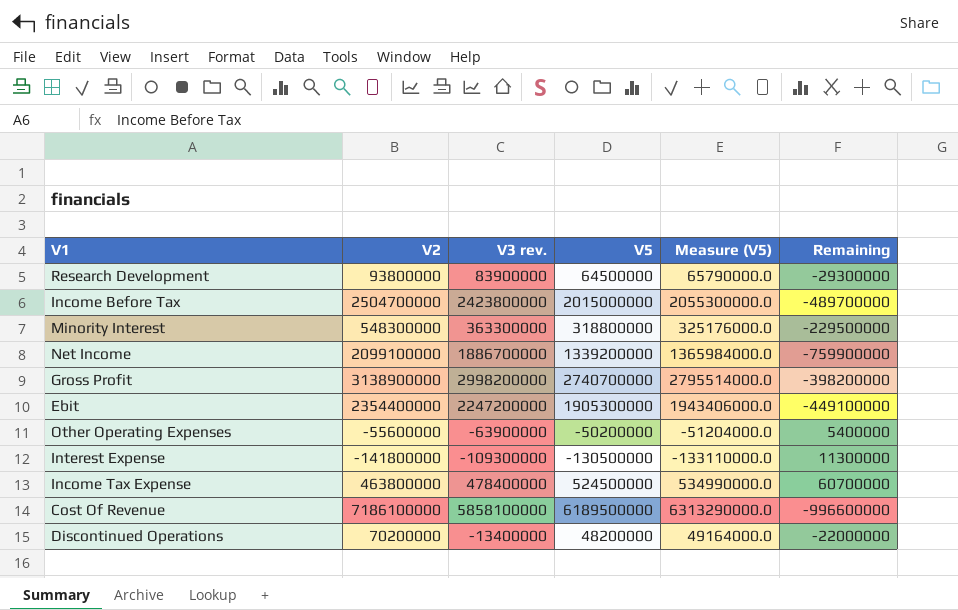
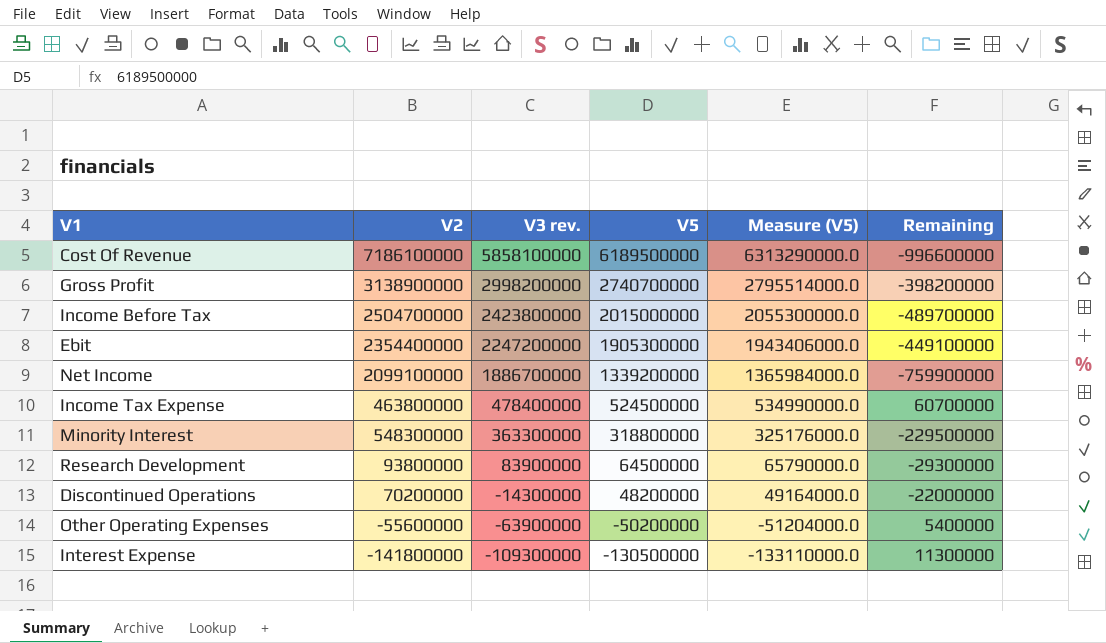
row order: none -> V3 rev. descending
Discontinued Operations | V3 rev.: -13400000 -> -14300000

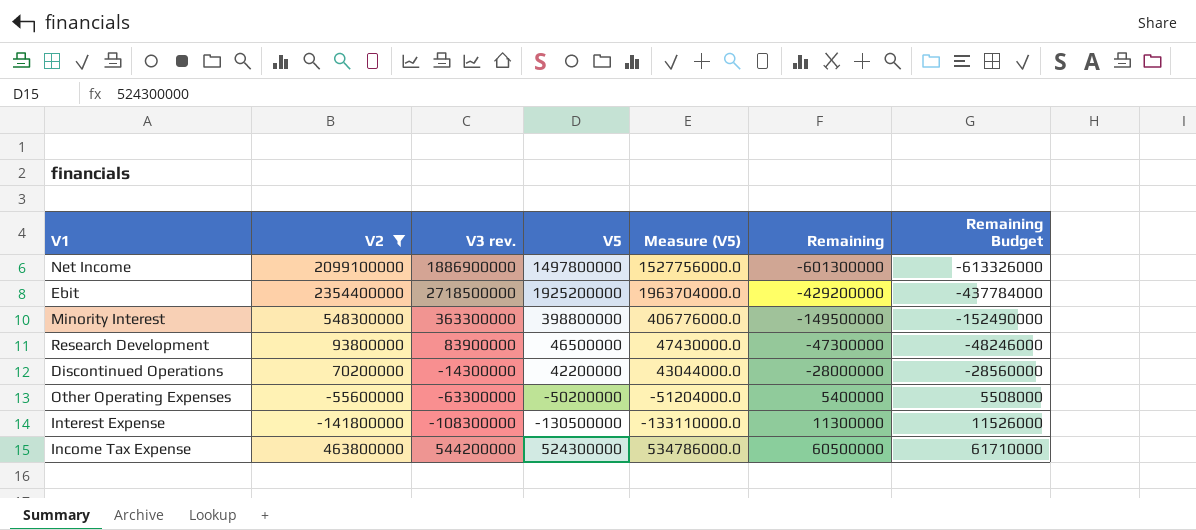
filter: none -> V2 <= 2354400000
row order: V3 rev. descending -> Remaining ascending
column Remaining Budget | formula: none -> [Remaining] * 1.02
Net Income | V3 rev.: 1886700000 -> 1886900000
Net Income | V5: 1339200000 -> 1497800000
Net Income | Measure (V5): 1365984000.0 -> 1527756000.0
Net Income | Remaining: -759900000 -> -601300000
Ebit | V3 rev.: 2247200000 -> 2718500000
Ebit | V5: 1905300000 -> 1925200000
Ebit | Measure (V5): 1943406000.0 -> 1963704000.0
Ebit | Remaining: -449100000 -> -429200000
Minority Interest | V5: 318800000 -> 398800000
Minority Interest | Measure (V5): 325176000.0 -> 406776000.0
Minority Interest | Remaining: -229500000 -> -149500000
Research Development | V5: 64500000 -> 46500000
Research Development | Measure (V5): 65790000.0 -> 47430000.0
Research Development | Remaining: -29300000 -> -47300000
Discontinued Operations | V5: 48200000 -> 42200000
Discontinued Operations | Measure (V5): 49164000.0 -> 43044000.0
Discontinued Operations | Remaining: -22000000 -> -28000000
Other Operating Expenses | V3 rev.: -63900000 -> -63300000
Interest Expense | V3 rev.: -109300000 -> -108300000
Income Tax Expense | V3 rev.: 478400000 -> 544200000
Income Tax Expense | V5: 524500000 -> 524300000
Income Tax Expense | Measure (V5): 534990000.0 -> 534786000.0
Income Tax Expense | Remaining: 60700000 -> 60500000

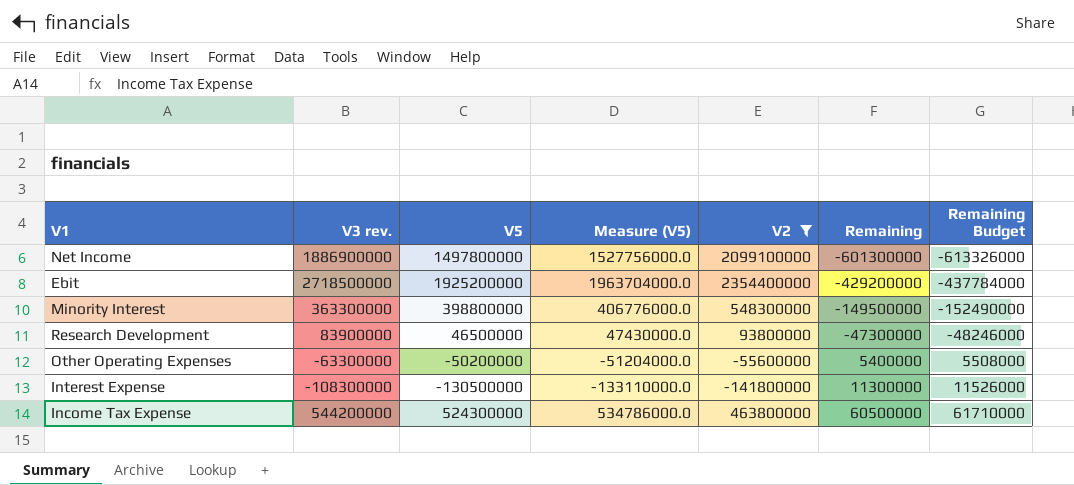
column V2 | position: 2 -> 5
row Discontinued Operations: 70200000 | -14300000 | 42200000 | 43044000.0 | -28000000 | -28560000 -> none

